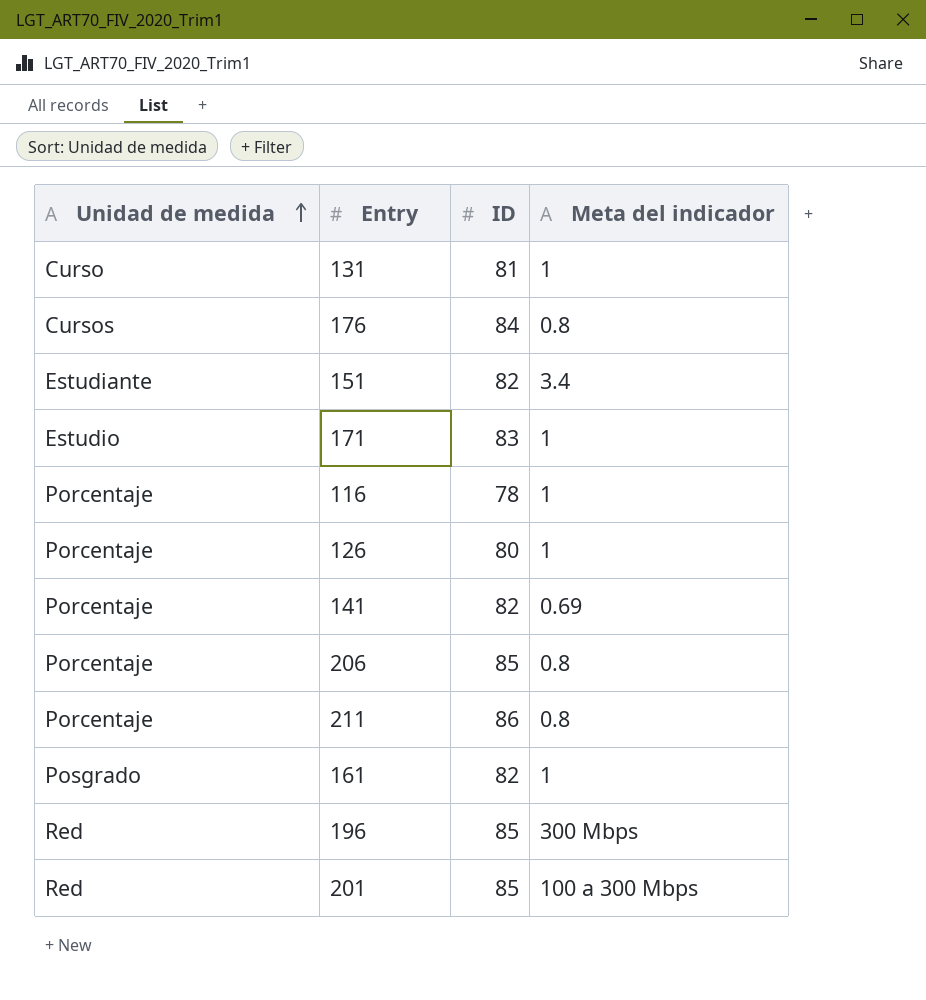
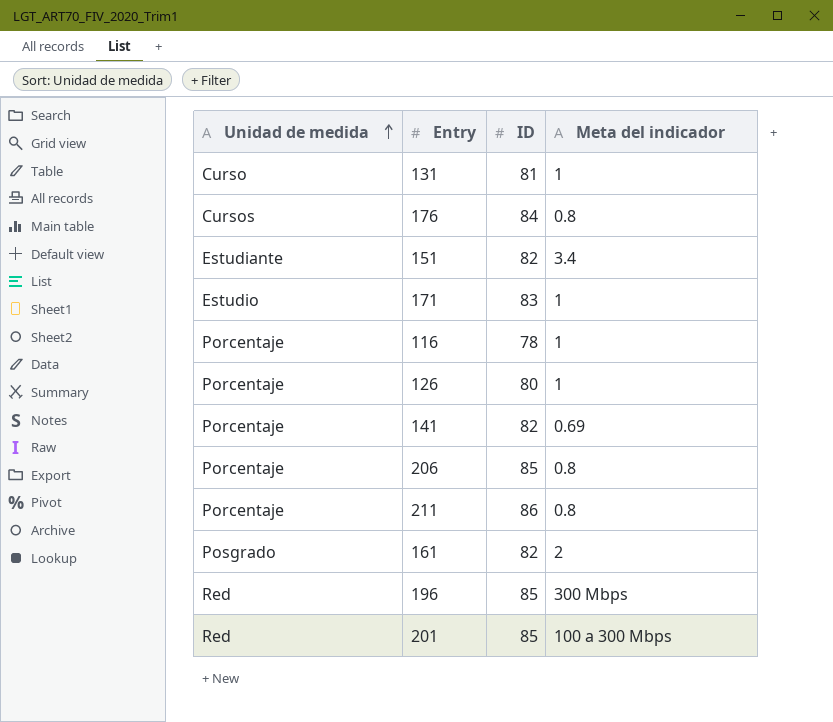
161 | Meta del indicador: 1 -> 2

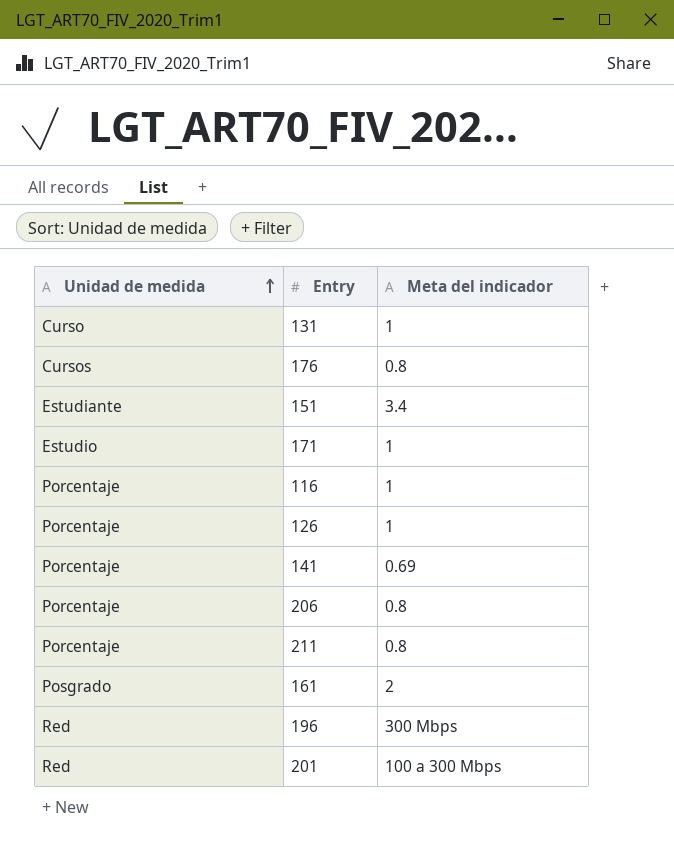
column ID | position: 3 -> none

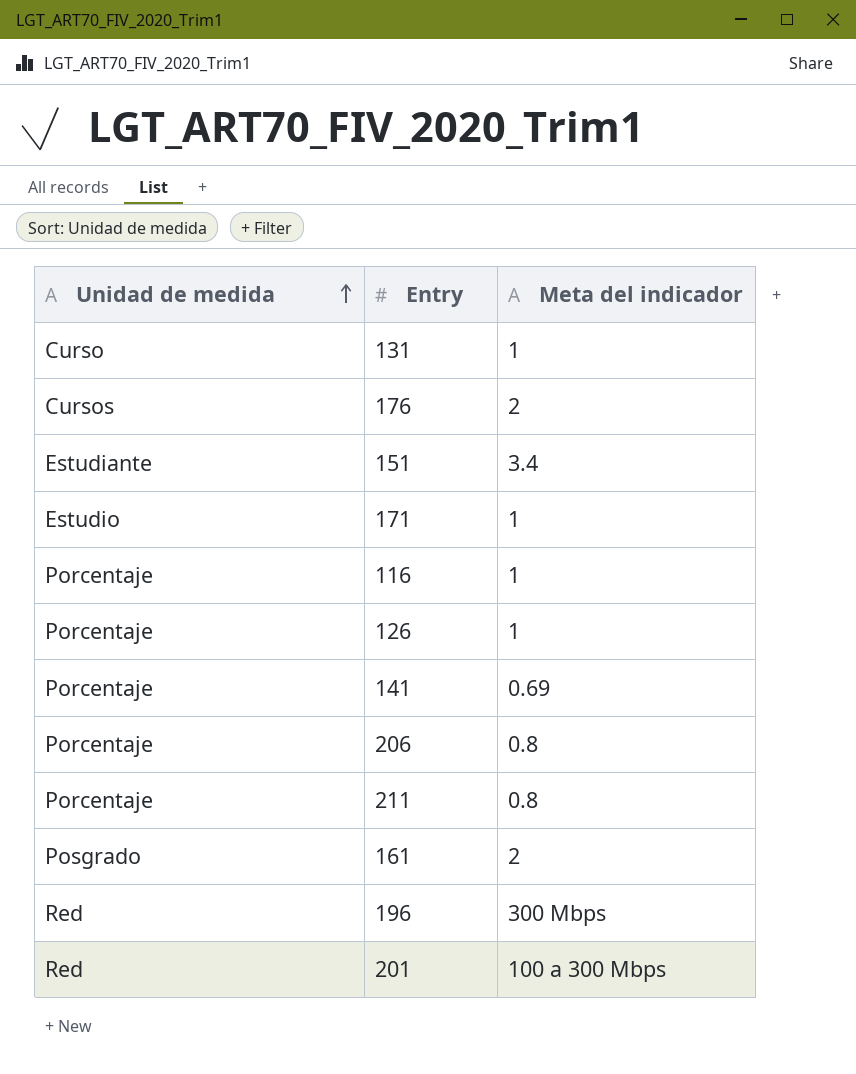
176 | Meta del indicador: 0.8 -> 2

